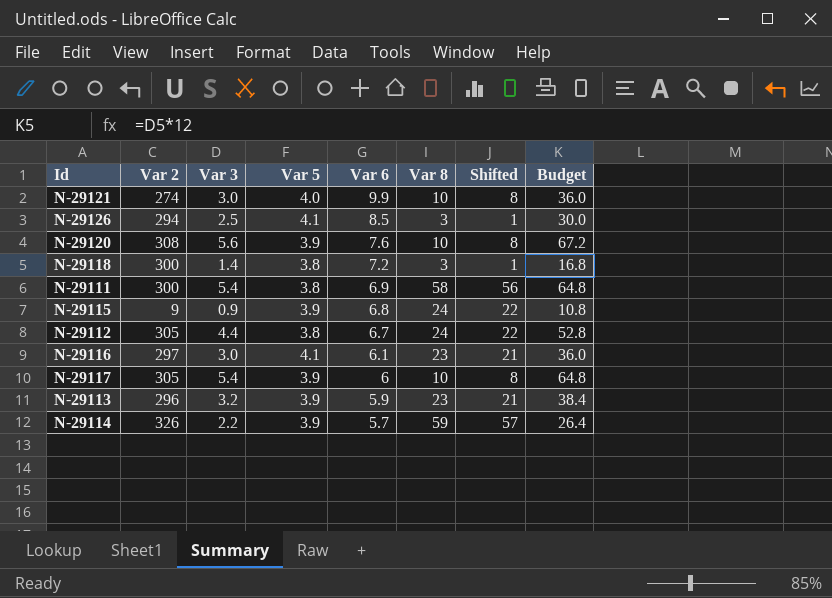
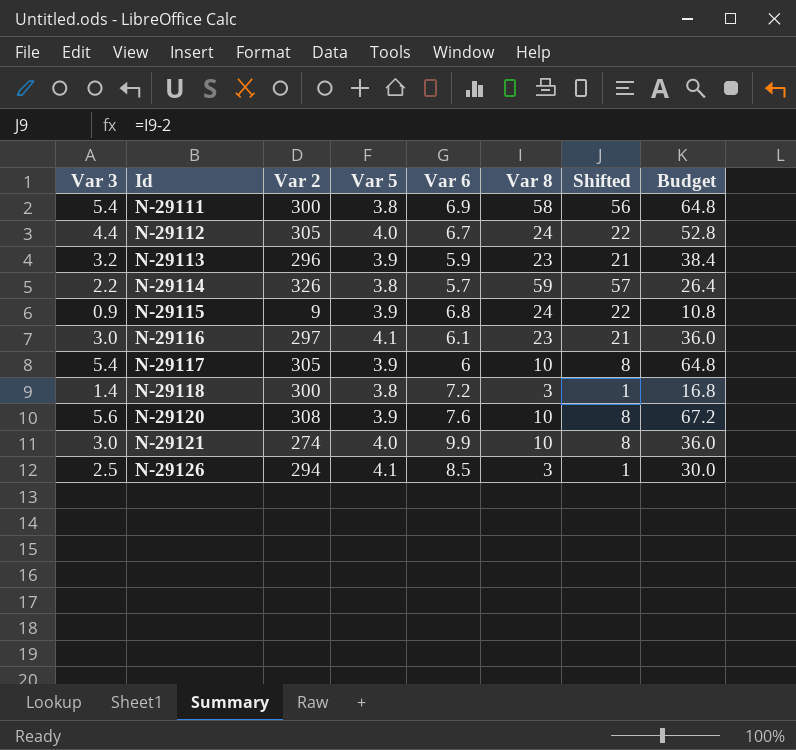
row order: Var 6 descending -> Id ascending
column Var 3 | position: 3 -> 1
N-29112 | Var 5: 3.8 -> 4.0
N-29114 | Var 5: 3.9 -> 3.8

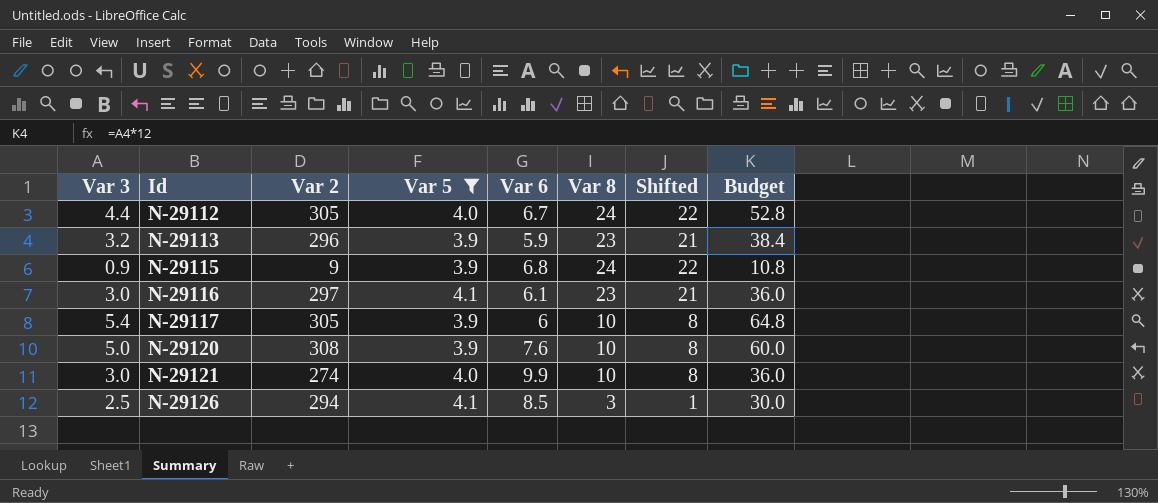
filter: none -> Var 5 != 3.8
N-29120 | Var 3: 5.6 -> 5.0
N-29120 | Budget: 67.2 -> 60.0

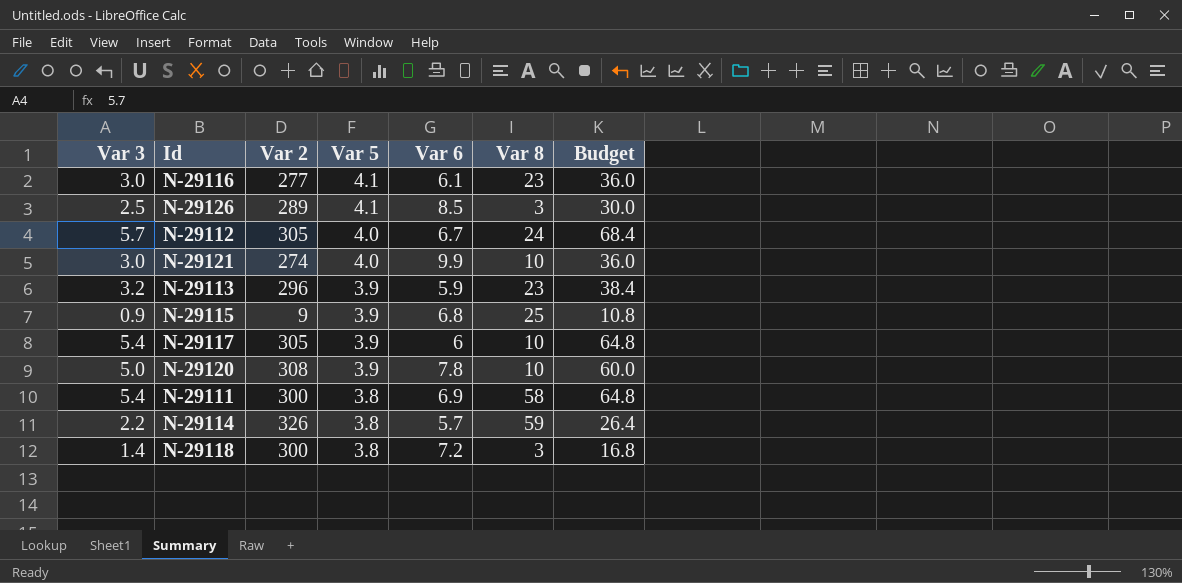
filter: Var 5 != 3.8 -> none
row order: Id ascending -> Var 5 descending
column Shifted | formula: [Var 8] - 2 -> none
N-29116 | Var 2: 297 -> 277
N-29126 | Var 2: 294 -> 289
N-29112 | Var 3: 4.4 -> 5.7
N-29112 | Budget: 52.8 -> 68.4
N-29115 | Var 8: 24 -> 25
N-29120 | Var 6: 7.6 -> 7.8

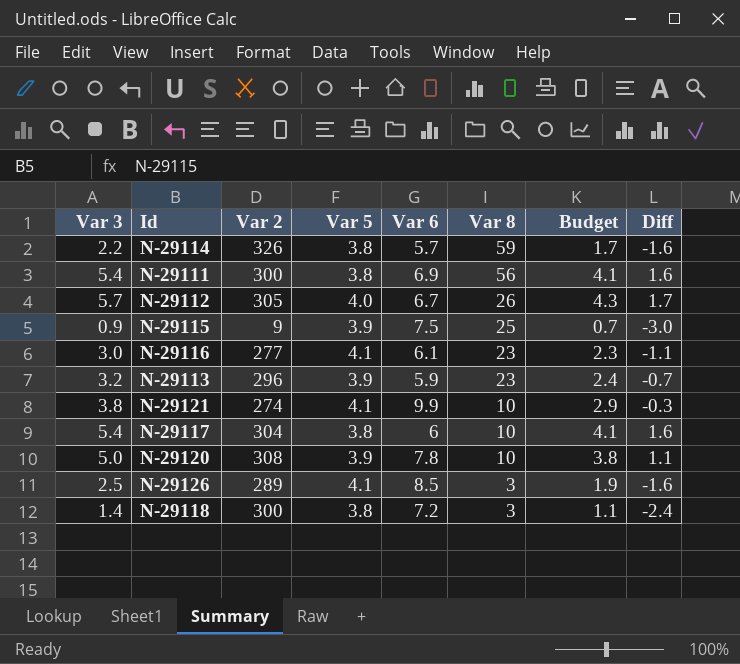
row order: Var 5 descending -> Var 8 descending
column Budget | formula: [Var 3] * 12 -> [Var 3] * 0.75
column Diff | formula: none -> [Var 3] - [Var 5]
N-29111 | Var 8: 58 -> 56
N-29112 | Var 8: 24 -> 26
N-29115 | Var 6: 6.8 -> 7.5
N-29121 | Var 3: 3.0 -> 3.8
N-29121 | Var 5: 4.0 -> 4.1
N-29117 | Var 2: 305 -> 304
N-29117 | Var 5: 3.9 -> 3.8

